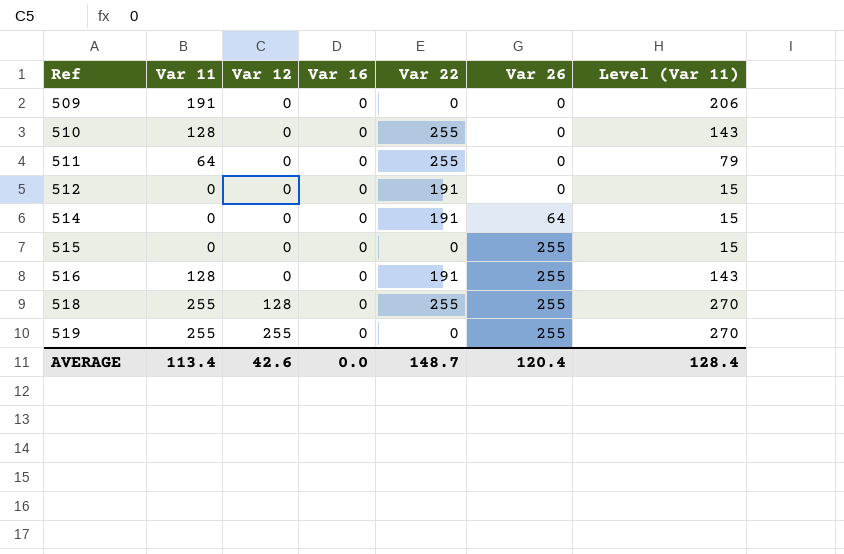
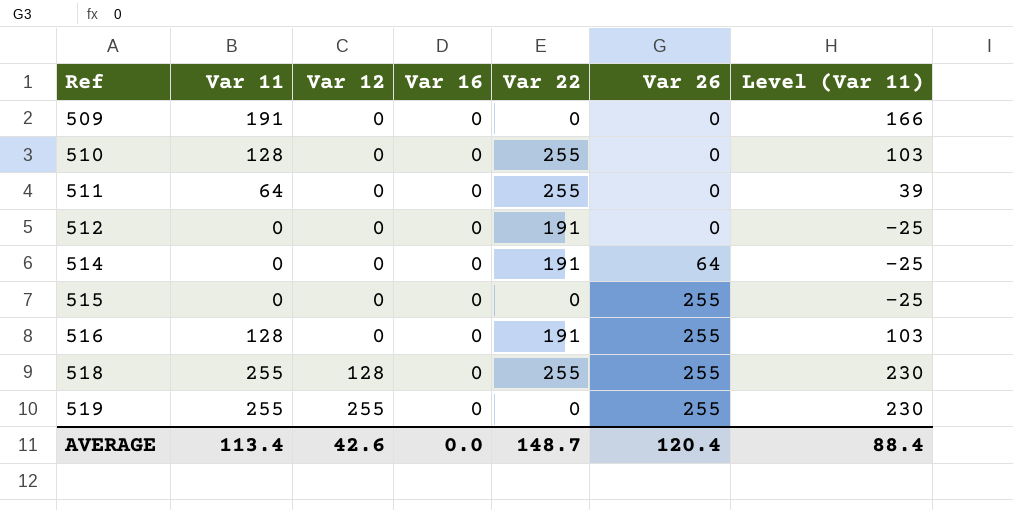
column Level (Var 11) | formula: [Var 11] + 15 -> [Var 11] - 25
AVERAGE | Level (Var 11): 128.4 -> 88.4

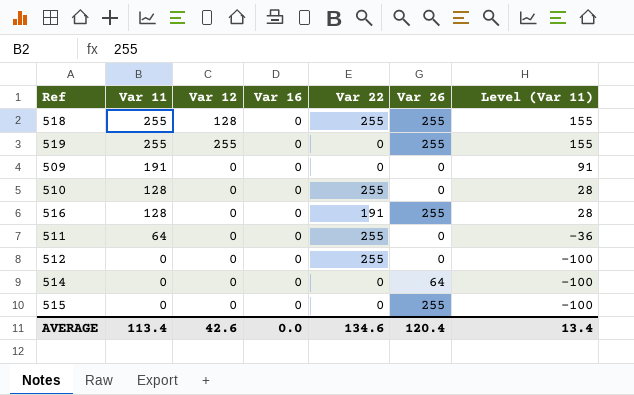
row order: Ref ascending -> Var 11 descending
column Level (Var 11) | formula: [Var 11] - 25 -> [Var 11] - 100
512 | Var 22: 191 -> 255
514 | Var 22: 191 -> 0
AVERAGE | Var 22: 148.7 -> 134.6
AVERAGE | Level (Var 11): 88.4 -> 13.4

